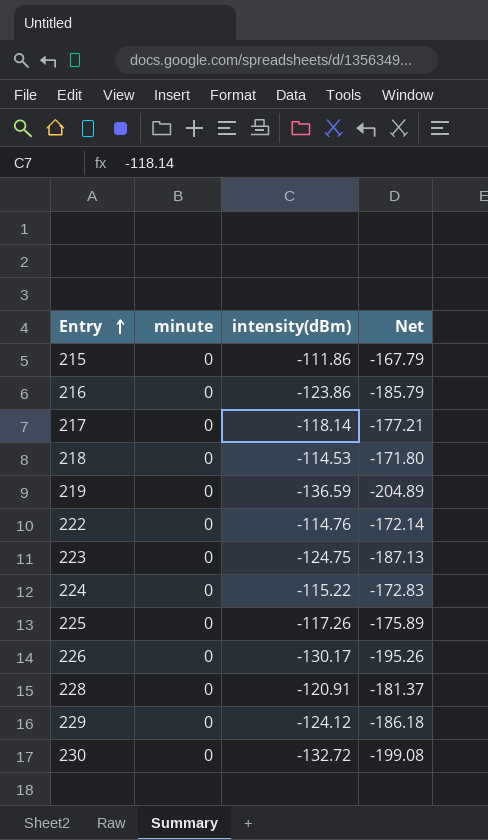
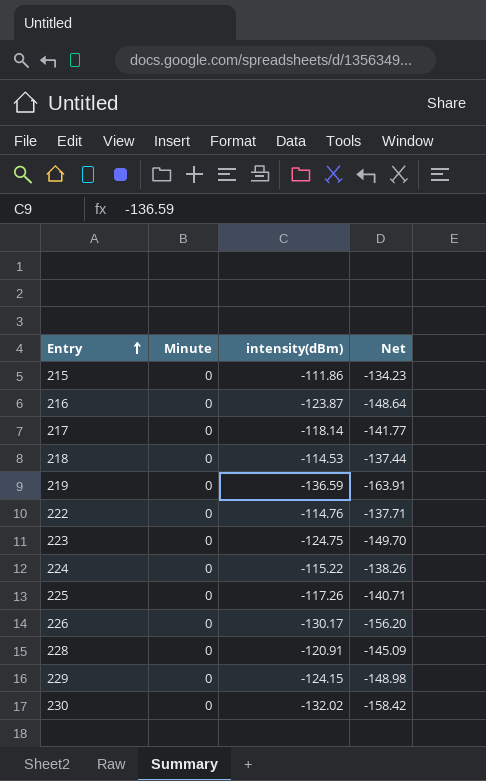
column name: minute -> Minute
column Net | formula: [intensity(dBm)] * 1.5 -> [intensity(dBm)] * 1.2
216 | intensity(dBm): -123.86 -> -123.87
229 | intensity(dBm): -124.12 -> -124.15
230 | intensity(dBm): -132.72 -> -132.02

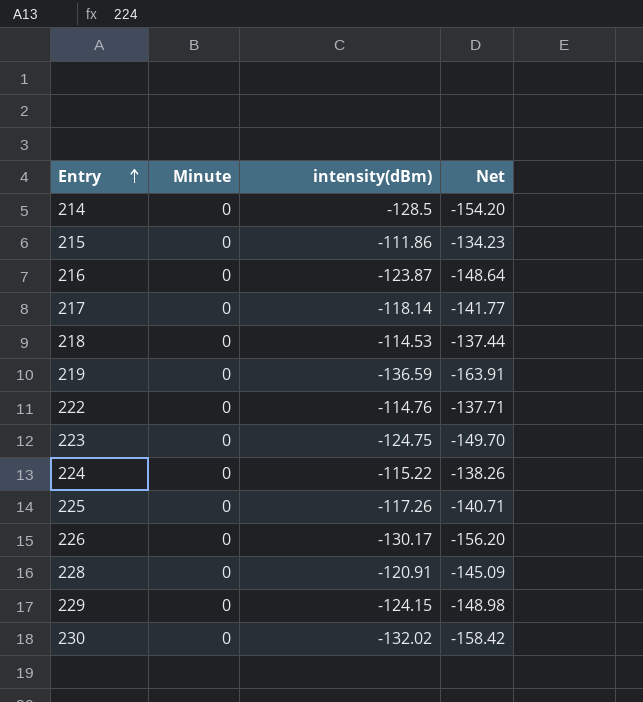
row 214: none -> 0 | -128.5 | -154.20

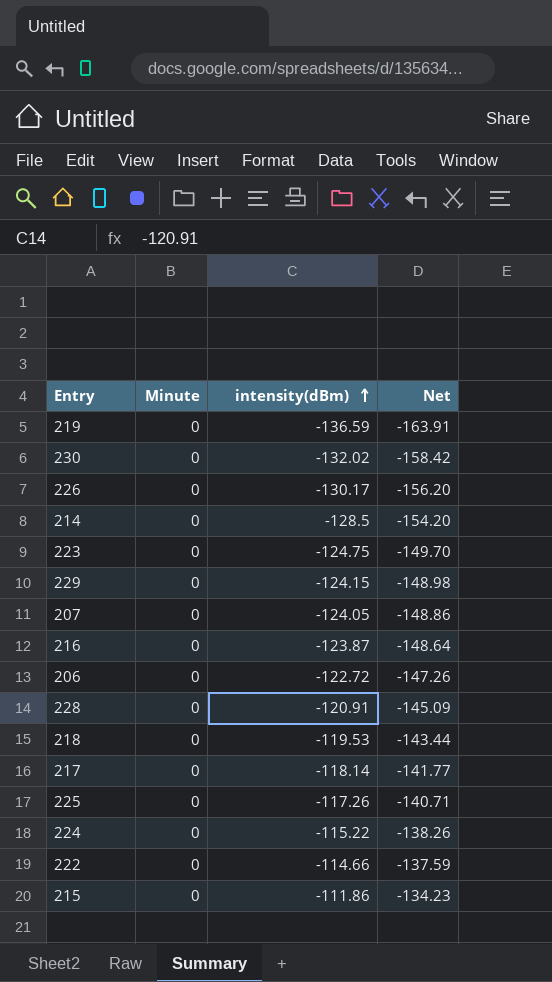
row order: Entry ascending -> intensity(dBm) ascending
row 207: none -> 0 | -124.05 | -148.86
row 206: none -> 0 | -122.72 | -147.26
218 | intensity(dBm): -114.53 -> -119.53
218 | Net: -137.44 -> -143.44
222 | intensity(dBm): -114.76 -> -114.66
222 | Net: -137.71 -> -137.59

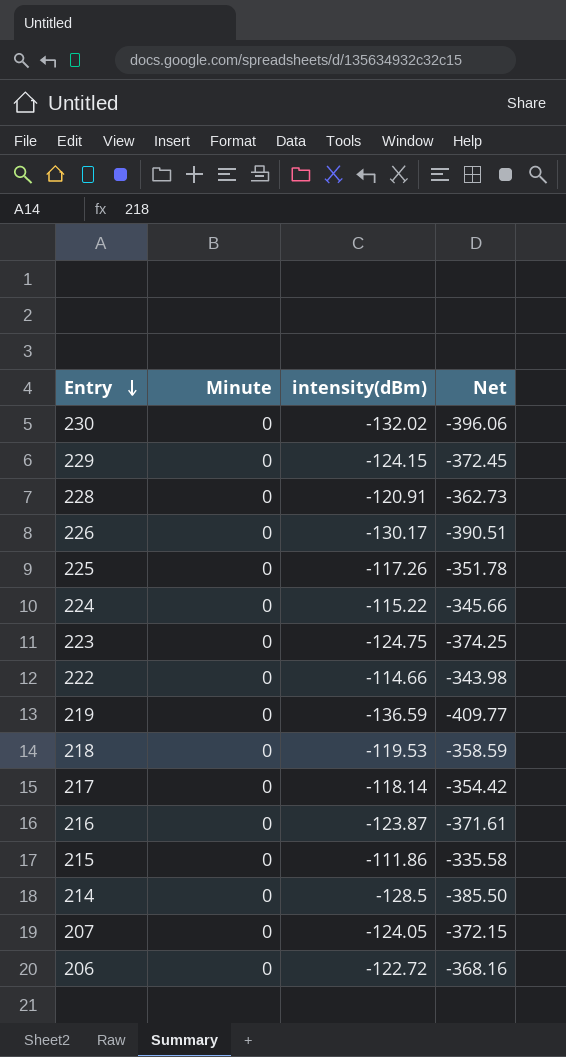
row order: intensity(dBm) ascending -> Entry descending
column Net | formula: [intensity(dBm)] * 1.2 -> [intensity(dBm)] * 3

